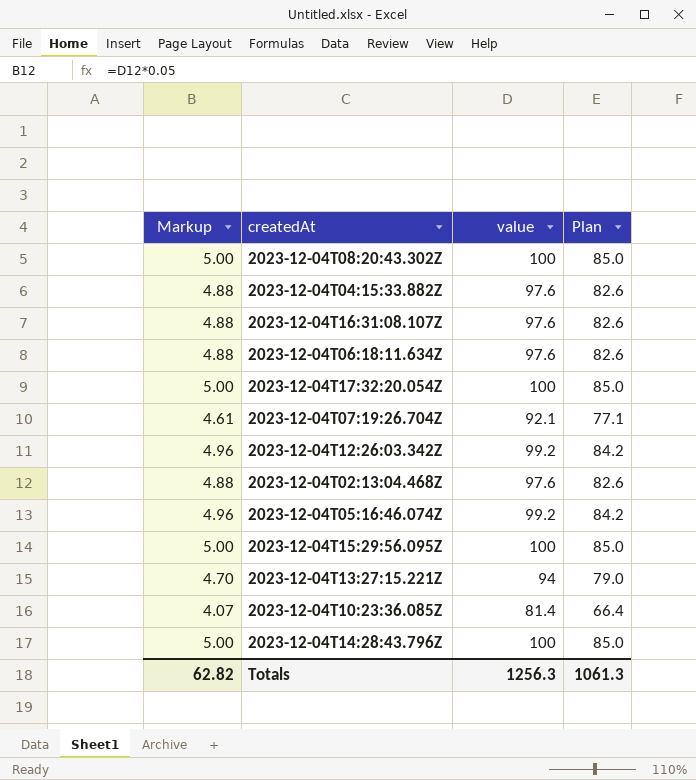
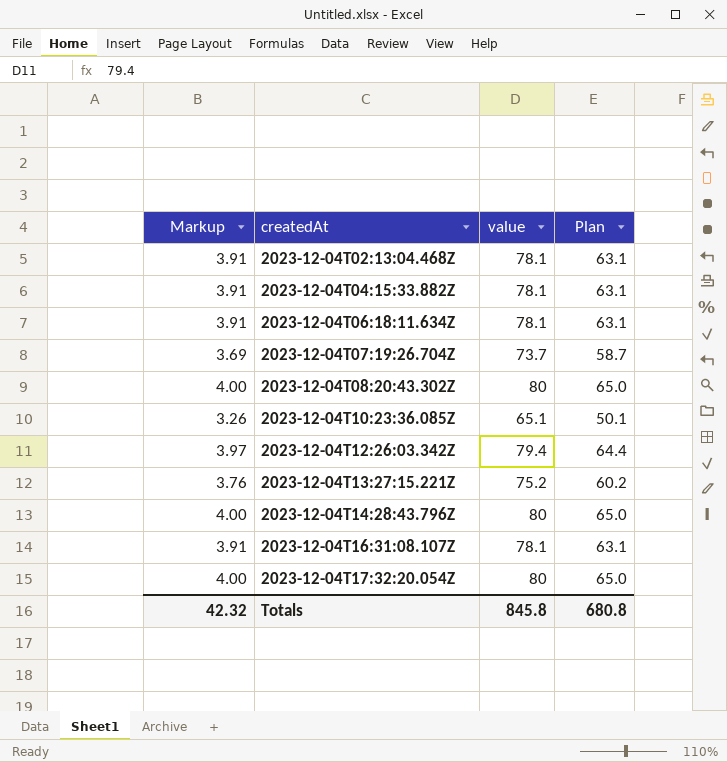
row order: none -> createdAt ascending
row 2023-12-04T05:16:46.074Z: 4.96 | 99.2 | 84.2 -> none
row 2023-12-04T15:29:56.095Z: 5.00 | 100 | 85.0 -> none
2023-12-04T02:13:04.468Z | Markup: 4.88 -> 3.91
2023-12-04T02:13:04.468Z | value: 97.6 -> 78.1
2023-12-04T02:13:04.468Z | Plan: 82.6 -> 63.1
2023-12-04T04:15:33.882Z | Markup: 4.88 -> 3.91
2023-12-04T04:15:33.882Z | value: 97.6 -> 78.1
2023-12-04T04:15:33.882Z | Plan: 82.6 -> 63.1
2023-12-04T06:18:11.634Z | Markup: 4.88 -> 3.91
2023-12-04T06:18:11.634Z | value: 97.6 -> 78.1
2023-12-04T06:18:11.634Z | Plan: 82.6 -> 63.1
2023-12-04T07:19:26.704Z | Markup: 4.61 -> 3.69
2023-12-04T07:19:26.704Z | value: 92.1 -> 73.7
2023-12-04T07:19:26.704Z | Plan: 77.1 -> 58.7
2023-12-04T08:20:43.302Z | Markup: 5.00 -> 4.00
2023-12-04T08:20:43.302Z | value: 100 -> 80
2023-12-04T08:20:43.302Z | Plan: 85.0 -> 65.0
2023-12-04T10:23:36.085Z | Markup: 4.07 -> 3.26
2023-12-04T10:23:36.085Z | value: 81.4 -> 65.1
2023-12-04T10:23:36.085Z | Plan: 66.4 -> 50.1
2023-12-04T12:26:03.342Z | Markup: 4.96 -> 3.97
2023-12-04T12:26:03.342Z | value: 99.2 -> 79.4
2023-12-04T12:26:03.342Z | Plan: 84.2 -> 64.4
2023-12-04T13:27:15.221Z | Markup: 4.70 -> 3.76
2023-12-04T13:27:15.221Z | value: 94 -> 75.2
2023-12-04T13:27:15.221Z | Plan: 79.0 -> 60.2
2023-12-04T14:28:43.796Z | Markup: 5.00 -> 4.00
2023-12-04T14:28:43.796Z | value: 100 -> 80
2023-12-04T14:28:43.796Z | Plan: 85.0 -> 65.0
2023-12-04T16:31:08.107Z | Markup: 4.88 -> 3.91
2023-12-04T16:31:08.107Z | value: 97.6 -> 78.1
2023-12-04T16:31:08.107Z | Plan: 82.6 -> 63.1
2023-12-04T17:32:20.054Z | Markup: 5.00 -> 4.00
2023-12-04T17:32:20.054Z | value: 100 -> 80
2023-12-04T17:32:20.054Z | Plan: 85.0 -> 65.0
Totals | Markup: 62.82 -> 42.32
Totals | value: 1256.3 -> 845.8
Totals | Plan: 1061.3 -> 680.8

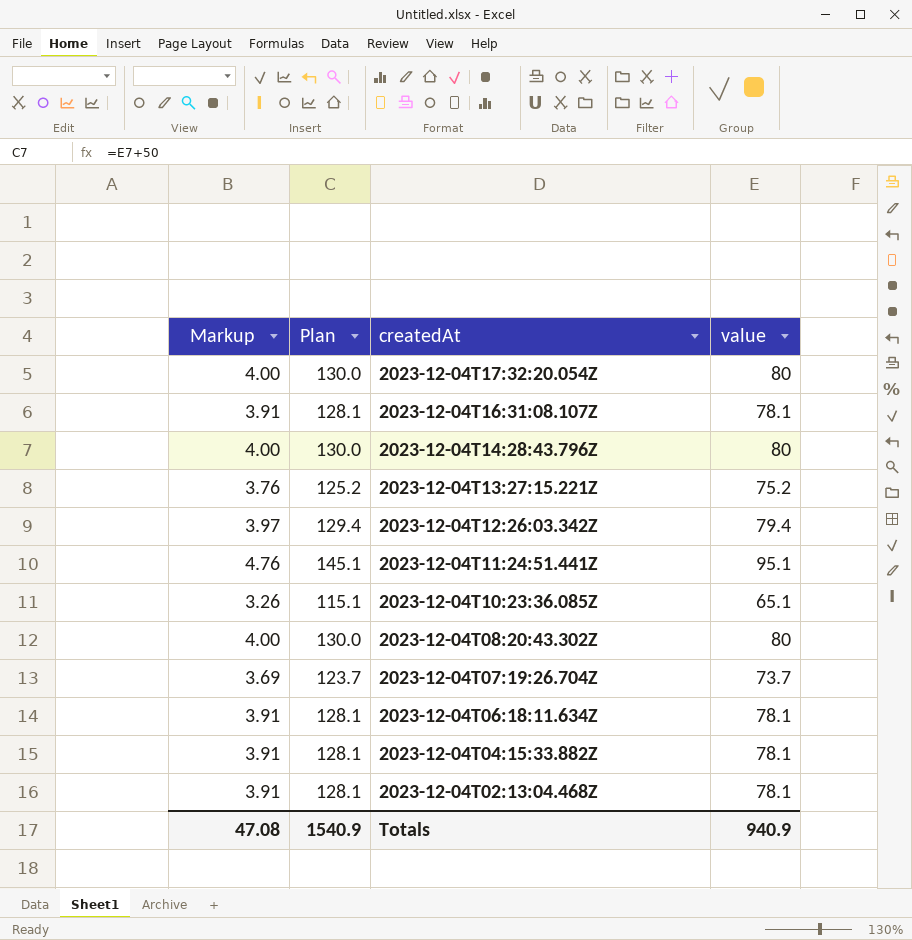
row order: createdAt ascending -> createdAt descending
column Plan | formula: [value] - 15 -> [value] + 50
column Plan | position: 4 -> 2
row 2023-12-04T11:24:51.441Z: none -> 4.76 | 145.1 | 95.1
Totals | Markup: 42.32 -> 47.08
Totals | Plan: 680.8 -> 1540.9
Totals | value: 845.8 -> 940.9

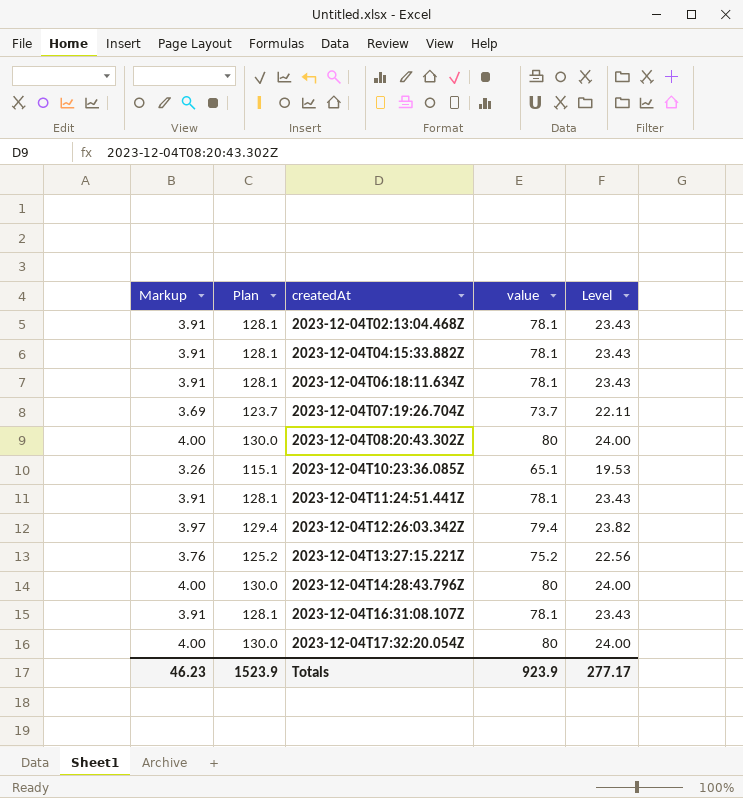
row order: createdAt descending -> createdAt ascending
column Level | formula: none -> [value] * 0.3
2023-12-04T11:24:51.441Z | Markup: 4.76 -> 3.91
2023-12-04T11:24:51.441Z | Plan: 145.1 -> 128.1
2023-12-04T11:24:51.441Z | value: 95.1 -> 78.1
Totals | Markup: 47.08 -> 46.23
Totals | Plan: 1540.9 -> 1523.9
Totals | value: 940.9 -> 923.9

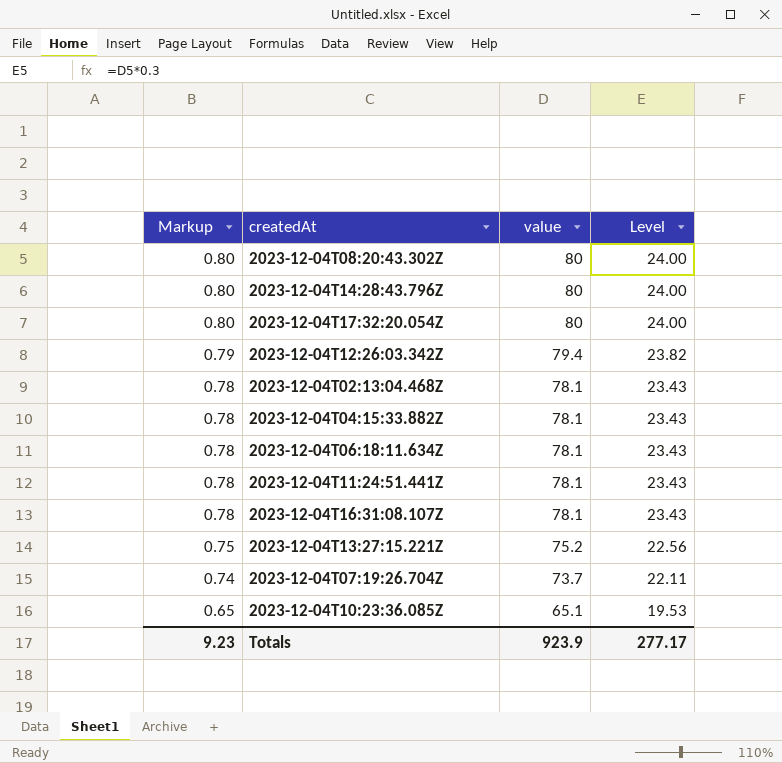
row order: createdAt ascending -> Markup descending
column Plan | formula: [value] + 50 -> none
column Markup | formula: [value] * 0.05 -> [value] * 0.01
Totals | Markup: 46.23 -> 9.23

